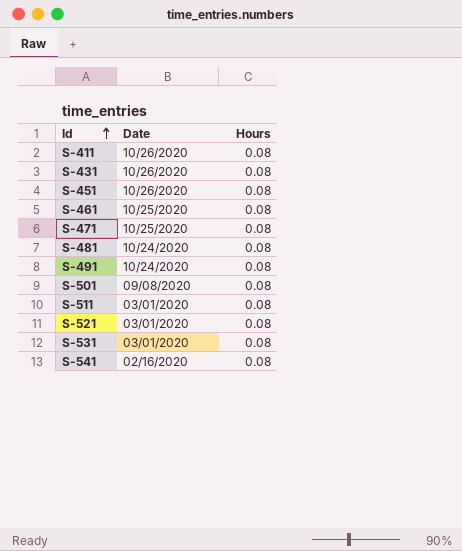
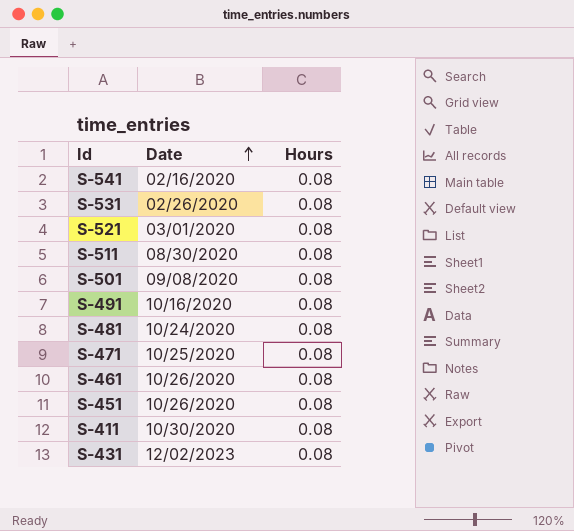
row order: Id ascending -> Date ascending
S-531 | Date: 03/01/2020 -> 02/26/2020
S-511 | Date: 03/01/2020 -> 08/30/2020
S-491 | Date: 10/24/2020 -> 10/16/2020
S-461 | Date: 10/25/2020 -> 10/26/2020
S-411 | Date: 10/26/2020 -> 10/30/2020
S-431 | Date: 10/26/2020 -> 12/02/2023

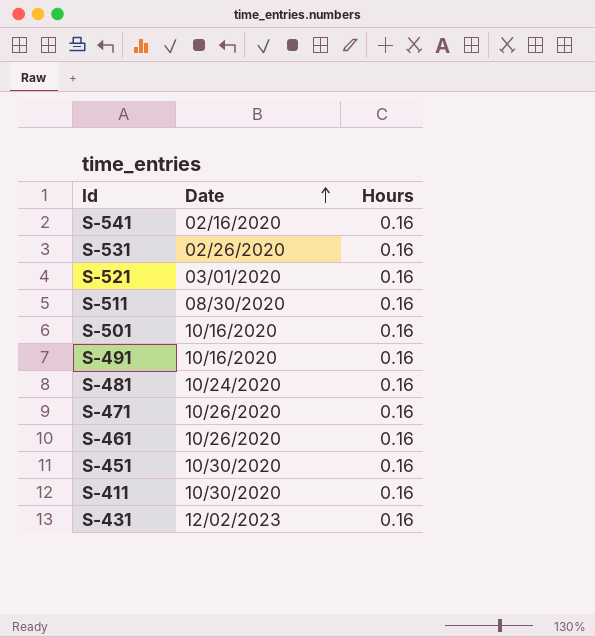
S-541 | Hours: 0.08 -> 0.16
S-531 | Hours: 0.08 -> 0.16
S-521 | Hours: 0.08 -> 0.16
S-511 | Hours: 0.08 -> 0.16
S-501 | Date: 09/08/2020 -> 10/16/2020
S-501 | Hours: 0.08 -> 0.16
S-491 | Hours: 0.08 -> 0.16
S-481 | Hours: 0.08 -> 0.16
S-471 | Date: 10/25/2020 -> 10/26/2020
S-471 | Hours: 0.08 -> 0.16
S-461 | Hours: 0.08 -> 0.16
S-451 | Date: 10/26/2020 -> 10/30/2020
S-451 | Hours: 0.08 -> 0.16
S-411 | Hours: 0.08 -> 0.16
S-431 | Hours: 0.08 -> 0.16

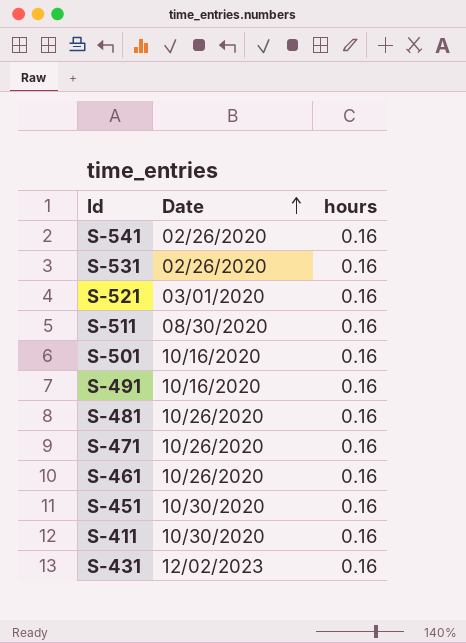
column name: Hours -> hours
S-541 | Date: 02/16/2020 -> 02/26/2020
S-481 | Date: 10/24/2020 -> 10/26/2020

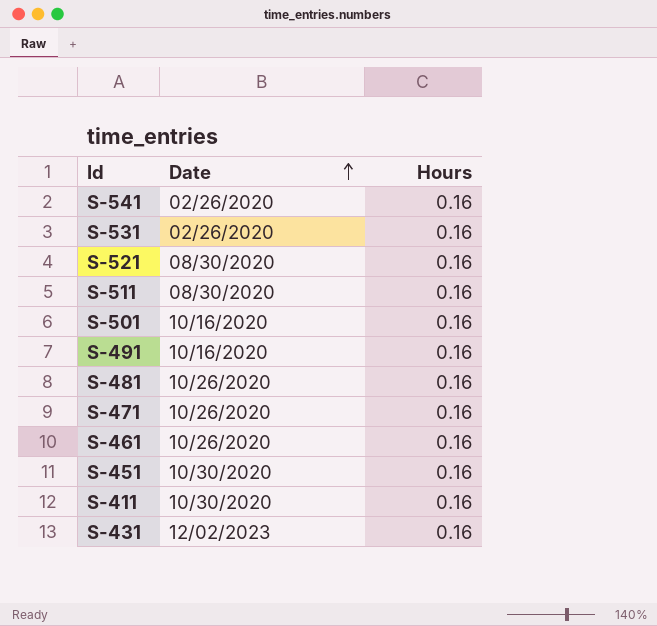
column name: hours -> Hours
S-521 | Date: 03/01/2020 -> 08/30/2020

